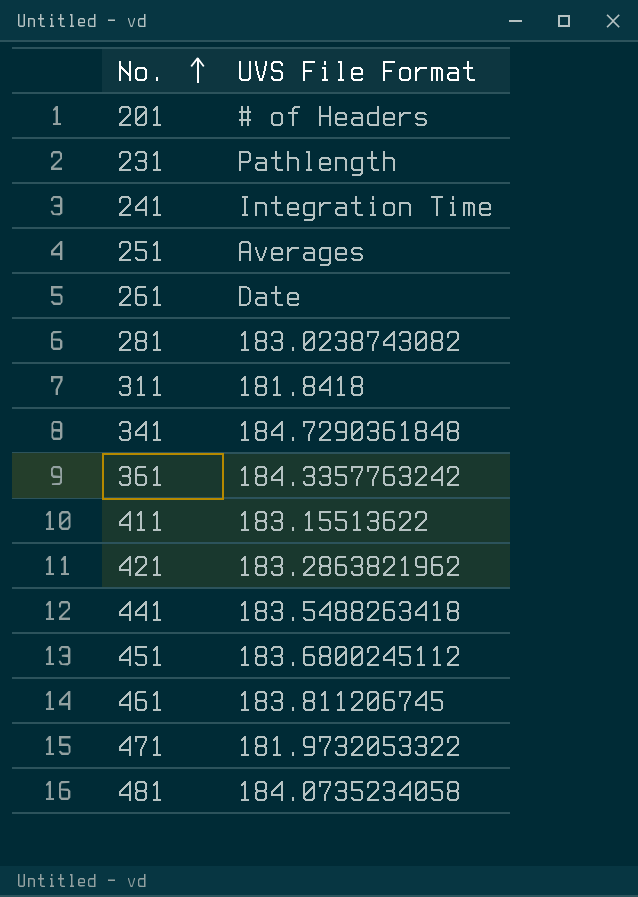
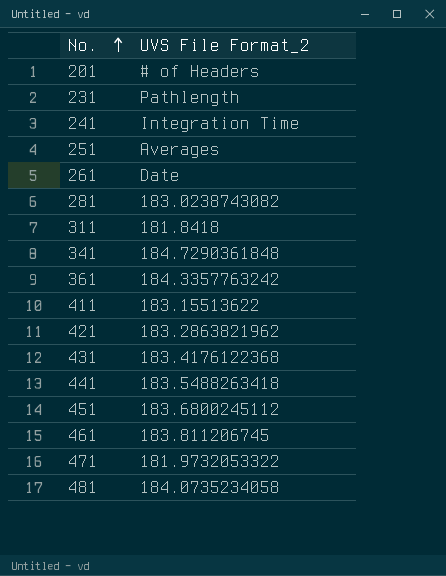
column name: UVS File Format -> UVS File Format_2
row 431: none -> 183.4176122368

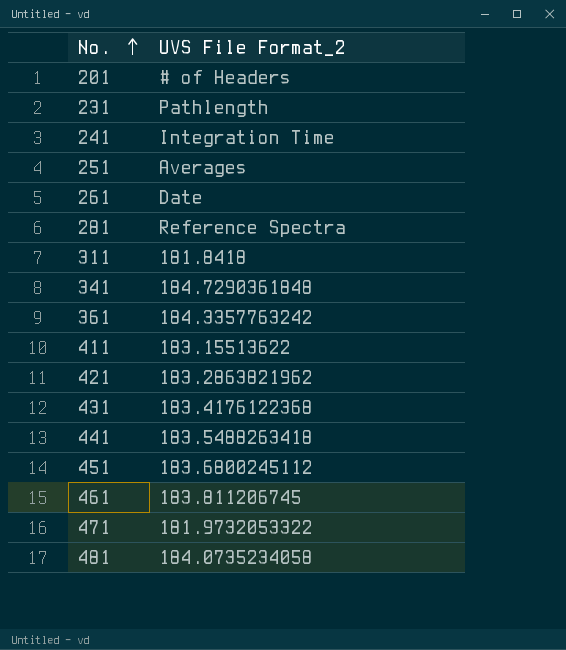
281 | UVS File Format_2: 183.0238743082 -> Reference Spectra

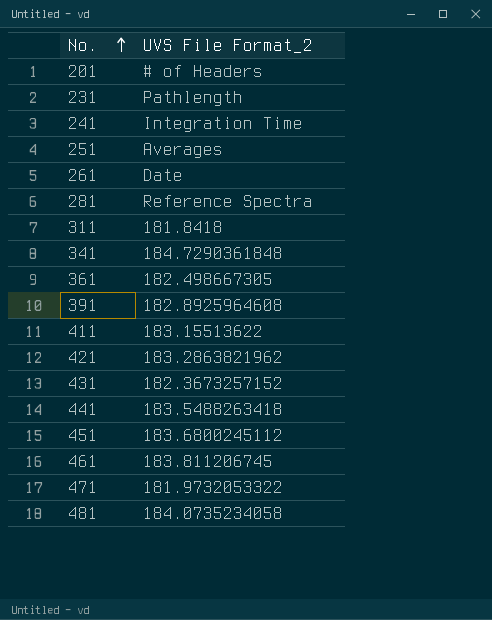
361 | UVS File Format_2: 184.3357763242 -> 182.498667305
row 391: none -> 182.8925964608
431 | UVS File Format_2: 183.4176122368 -> 182.3673257152

